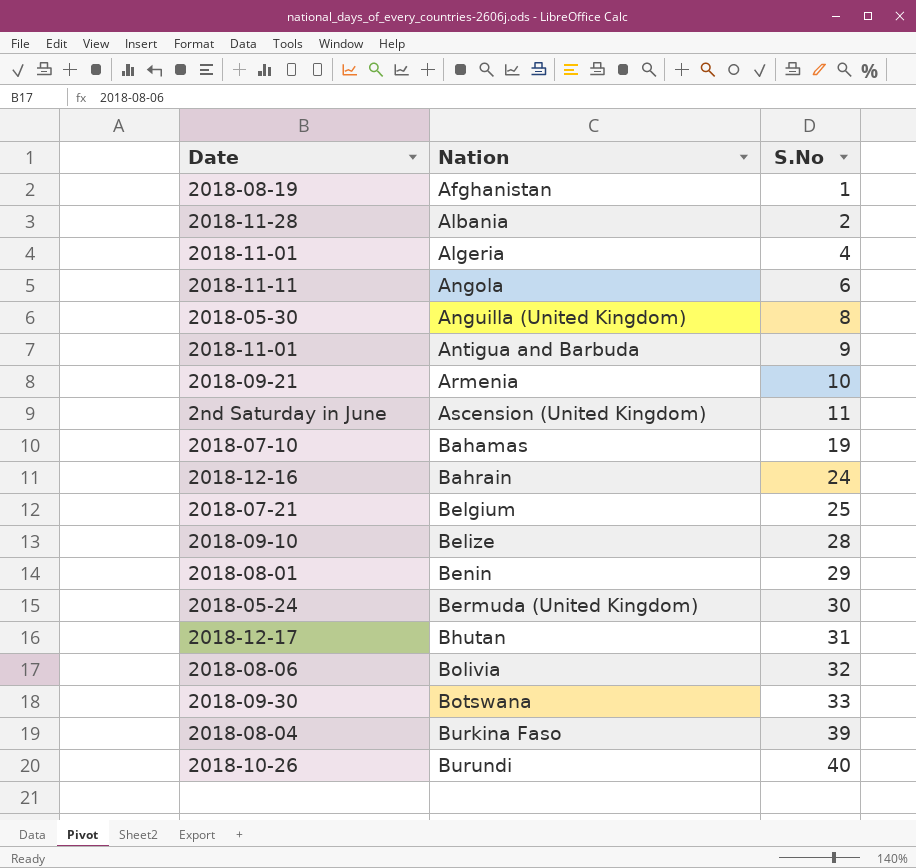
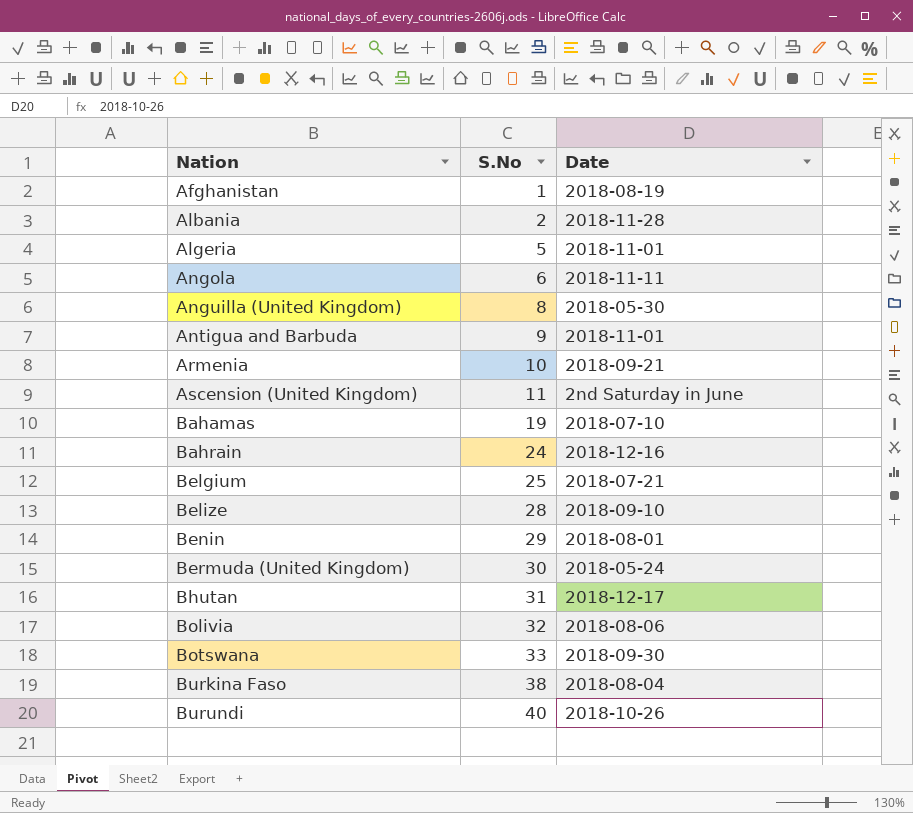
column Date | position: 1 -> 3
Algeria | S.No: 4 -> 5
Burkina Faso | S.No: 39 -> 38

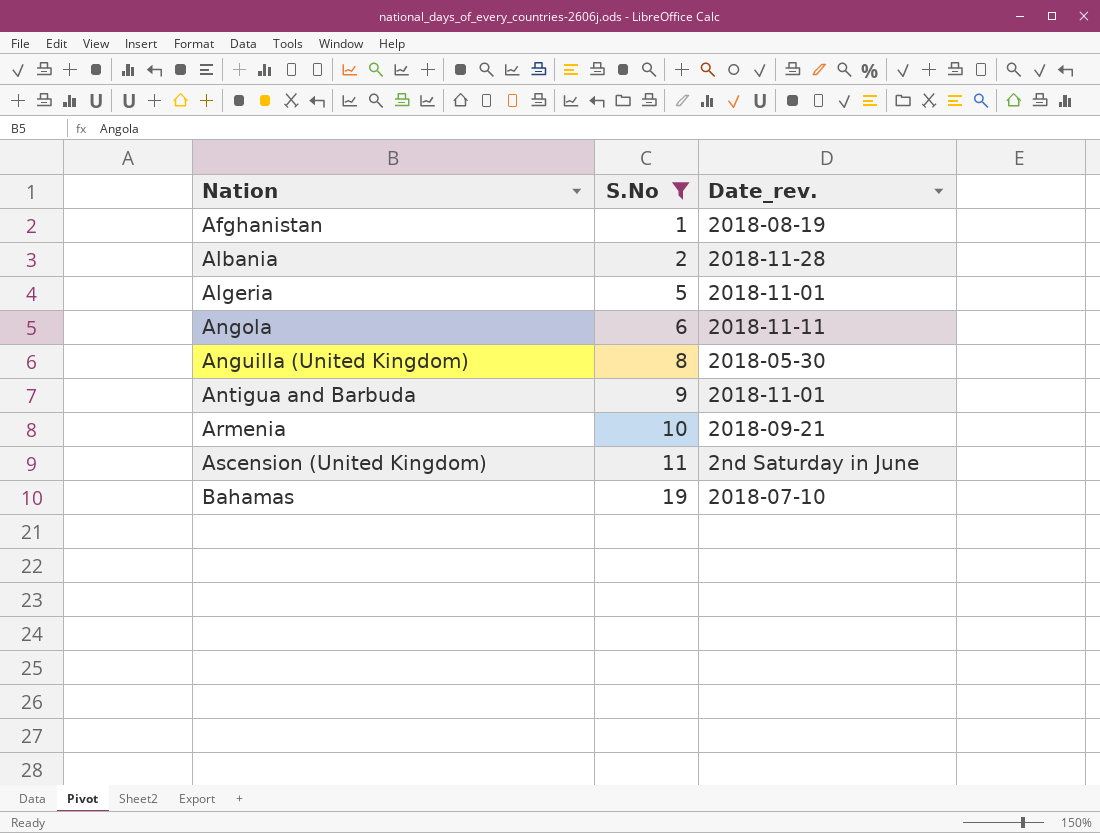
filter: none -> S.No <= 19
column name: Date -> Date_rev.

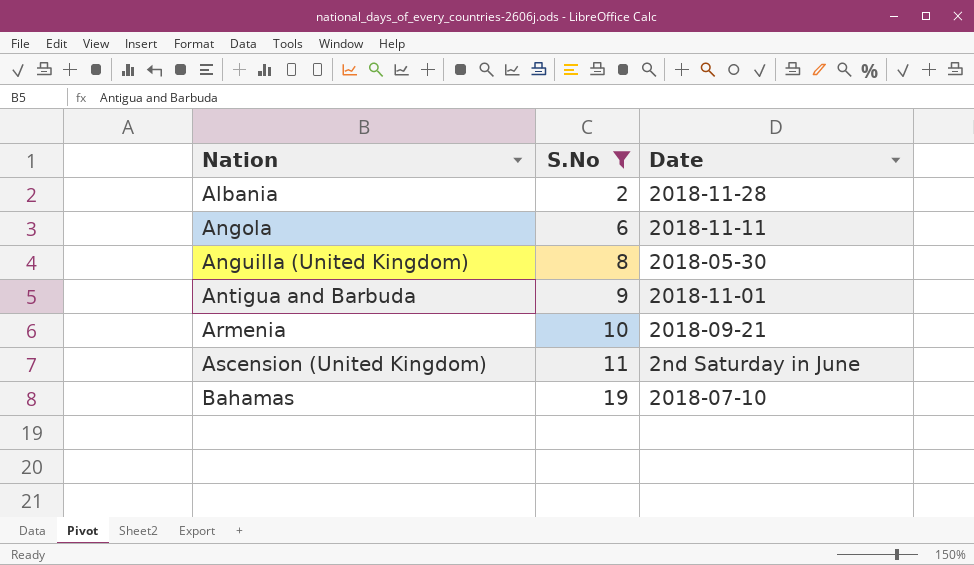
column name: Date_rev. -> Date
row Afghanistan: 1 | 2018-08-19 -> none
row Algeria: 5 | 2018-11-01 -> none

